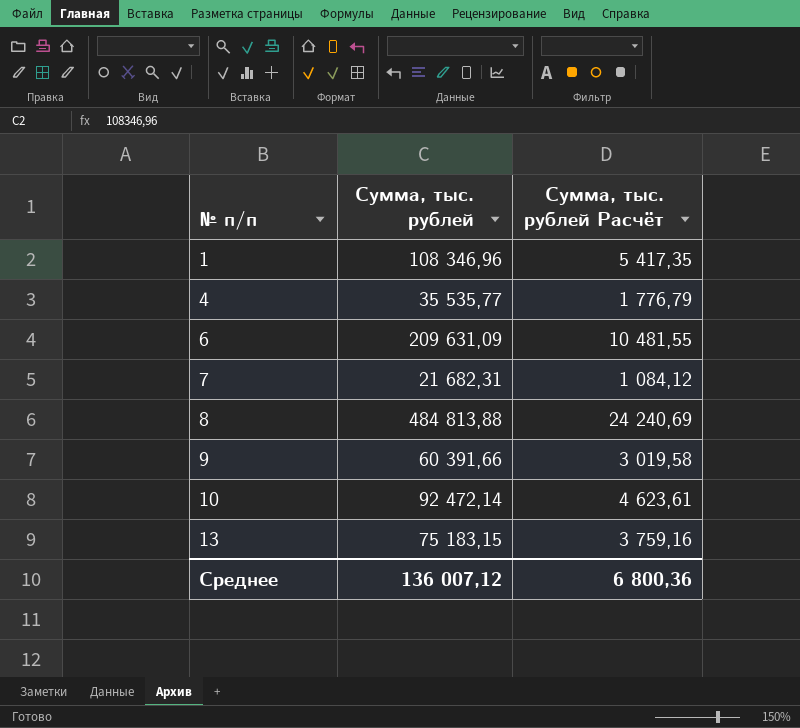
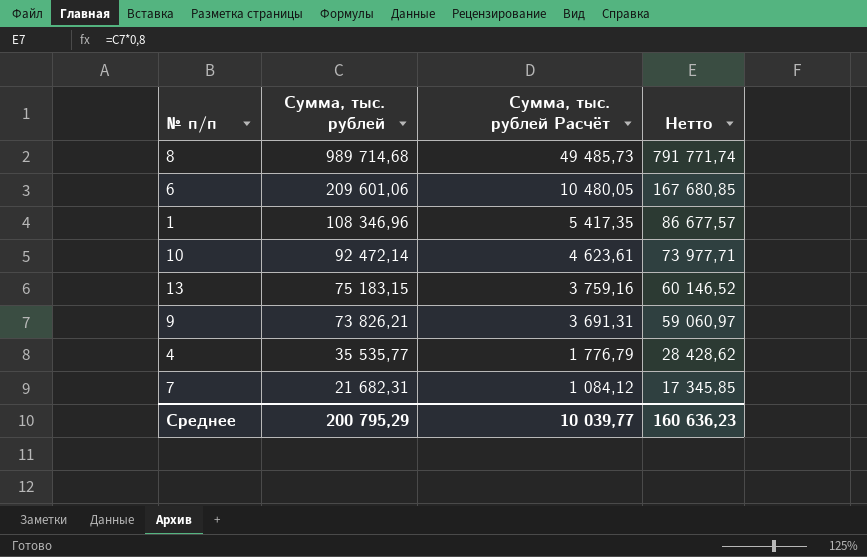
row order: № п/п ascending -> Сумма, тыс. рублей descending
column Нетто | formula: none -> [Сумма, тыс. рублей] * 0,8
8 | Сумма, тыс. рублей: 484 813,88 -> 989 714,68
8 | Сумма, тыс. рублей Расчёт: 24 240,69 -> 49 485,73
6 | Сумма, тыс. рублей: 209 631,09 -> 209 601,06
6 | Сумма, тыс. рублей Расчёт: 10 481,55 -> 10 480,05
9 | Сумма, тыс. рублей: 60 391,66 -> 73 826,21
9 | Сумма, тыс. рублей Расчёт: 3 019,58 -> 3 691,31
Среднее | Сумма, тыс. рублей: 136 007,12 -> 200 795,29
Среднее | Сумма, тыс. рублей Расчёт: 6 800,36 -> 10 039,77

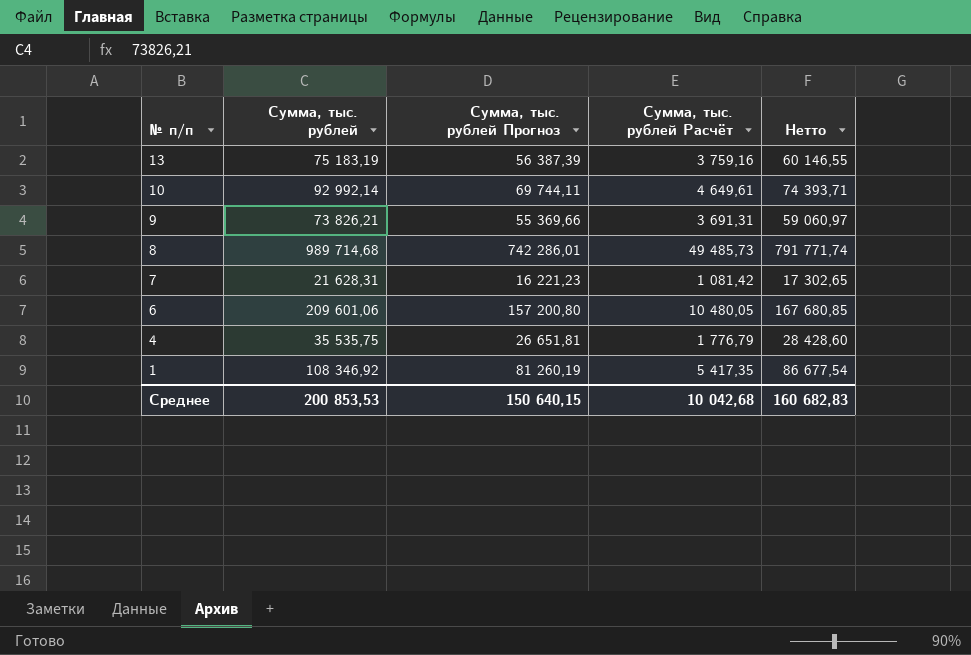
row order: Сумма, тыс. рублей descending -> № п/п descending
column Сумма, тыс. рублей Прогноз | formula: none -> [Сумма, тыс. рублей] * 0,75
13 | Сумма, тыс. рублей: 75 183,15 -> 75 183,19
13 | Нетто: 60 146,52 -> 60 146,55
10 | Сумма, тыс. рублей: 92 472,14 -> 92 992,14
10 | Сумма, тыс. рублей Расчёт: 4 623,61 -> 4 649,61
10 | Нетто: 73 977,71 -> 74 393,71
7 | Сумма, тыс. рублей: 21 682,31 -> 21 628,31
7 | Сумма, тыс. рублей Расчёт: 1 084,12 -> 1 081,42
7 | Нетто: 17 345,85 -> 17 302,65
4 | Сумма, тыс. рублей: 35 535,77 -> 35 535,75
4 | Нетто: 28 428,62 -> 28 428,60
1 | Сумма, тыс. рублей: 108 346,96 -> 108 346,92
1 | Нетто: 86 677,57 -> 86 677,54
Среднее | Сумма, тыс. рублей: 200 795,29 -> 200 853,53
Среднее | Сумма, тыс. рублей Расчёт: 10 039,77 -> 10 042,68
Среднее | Нетто: 160 636,23 -> 160 682,83

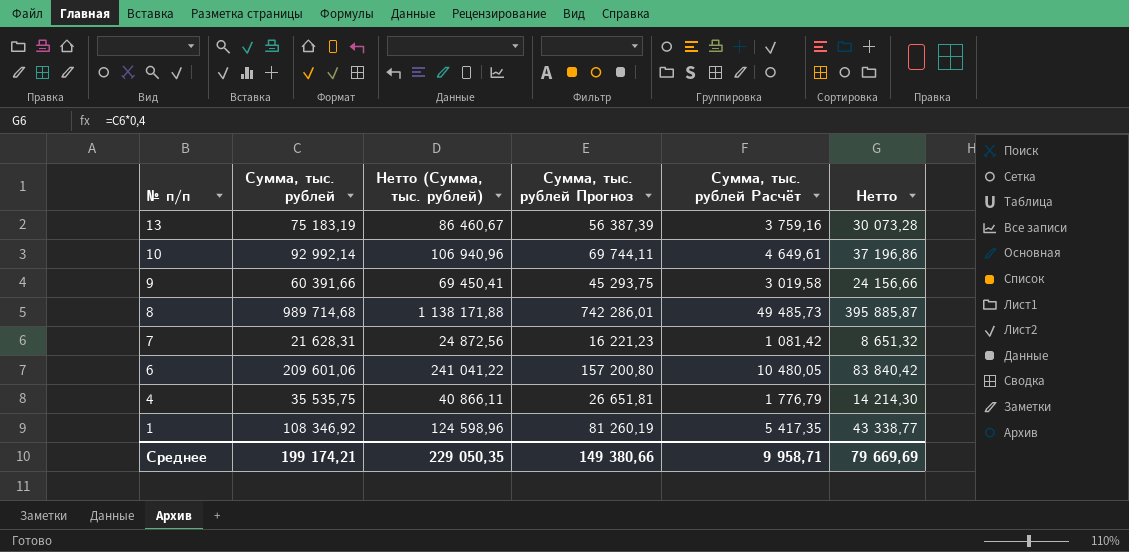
column Нетто (Сумма, тыс. рублей) | formula: none -> [Сумма, тыс. рублей] * 1,15
column Нетто | formula: [Сумма, тыс. рублей] * 0,8 -> [Сумма, тыс. рублей] * 0,4
9 | Сумма, тыс. рублей: 73 826,21 -> 60 391,66
9 | Сумма, тыс. рублей Прогноз: 55 369,66 -> 45 293,75
9 | Сумма, тыс. рублей Расчёт: 3 691,31 -> 3 019,58
Среднее | Сумма, тыс. рублей: 200 853,53 -> 199 174,21
Среднее | Сумма, тыс. рублей Прогноз: 150 640,15 -> 149 380,66
Среднее | Сумма, тыс. рублей Расчёт: 10 042,68 -> 9 958,71
Среднее | Нетто: 160 682,83 -> 79 669,69

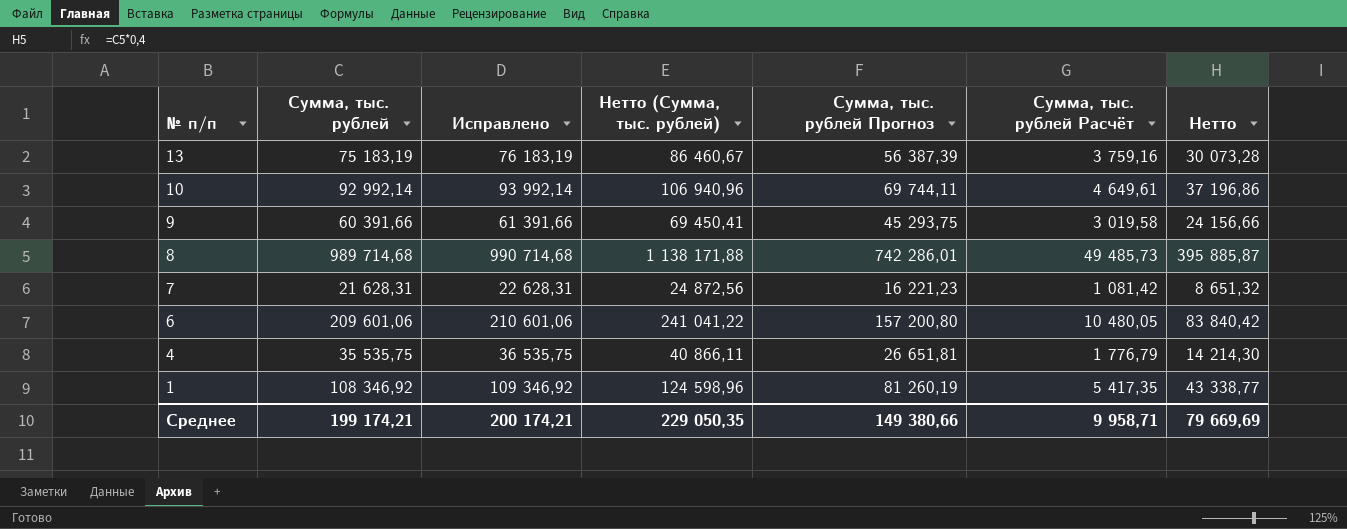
column Исправлено | formula: none -> [Сумма, тыс. рублей] + 1000

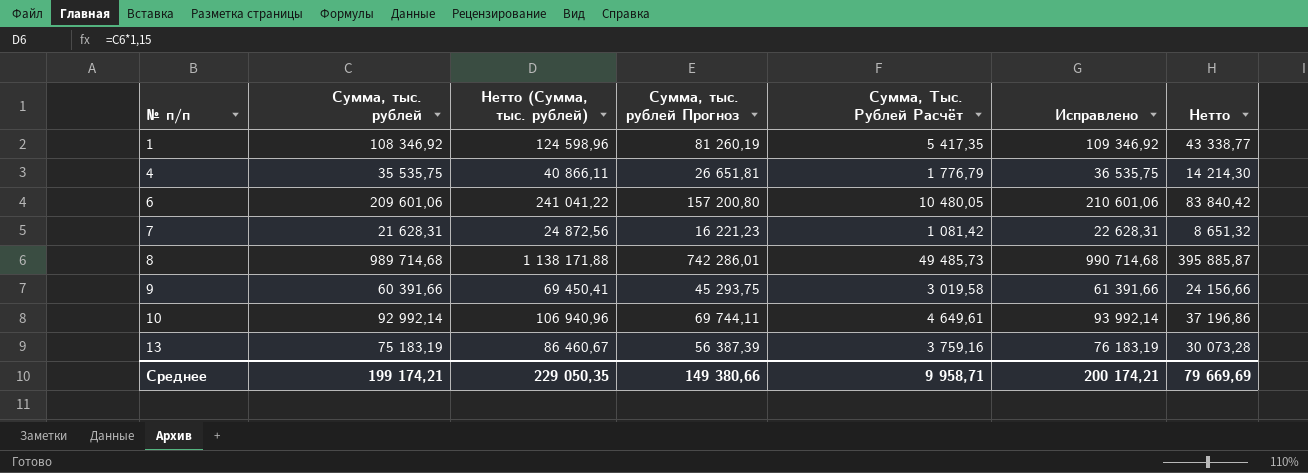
row order: № п/п descending -> № п/п ascending
column name: Сумма, тыс. рублей Расчёт -> Сумма, Тыс. Рублей Расчёт
column Исправлено | position: 3 -> 6

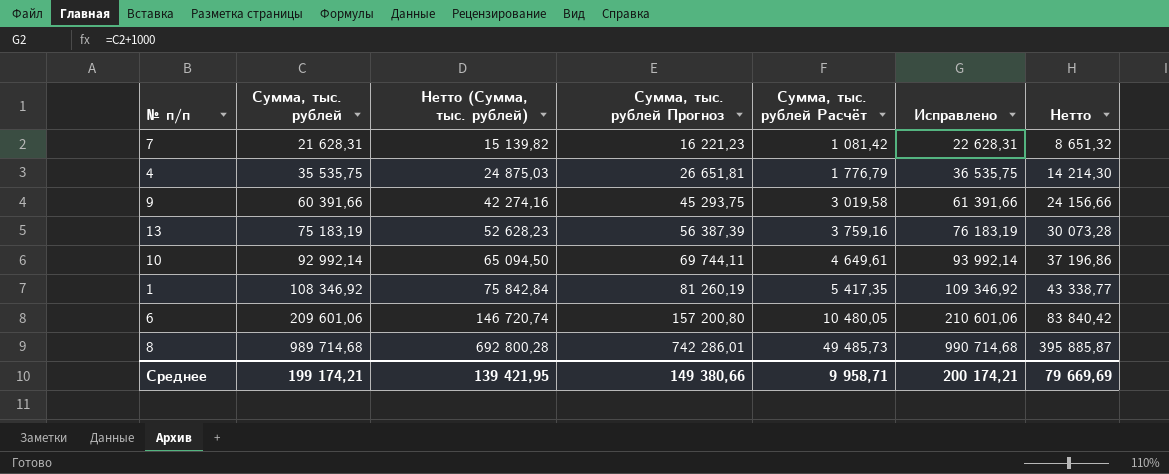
row order: № п/п ascending -> Сумма, тыс. рублей ascending
column Нетто (Сумма, тыс. рублей) | formula: [Сумма, тыс. рублей] * 1,15 -> [Сумма, тыс. рублей] * 0,7
column name: Сумма, Тыс. Рублей Расчёт -> Сумма, тыс. рублей Расчёт
Среднее | Нетто (Сумма, тыс. рублей): 229 050,35 -> 139 421,95

